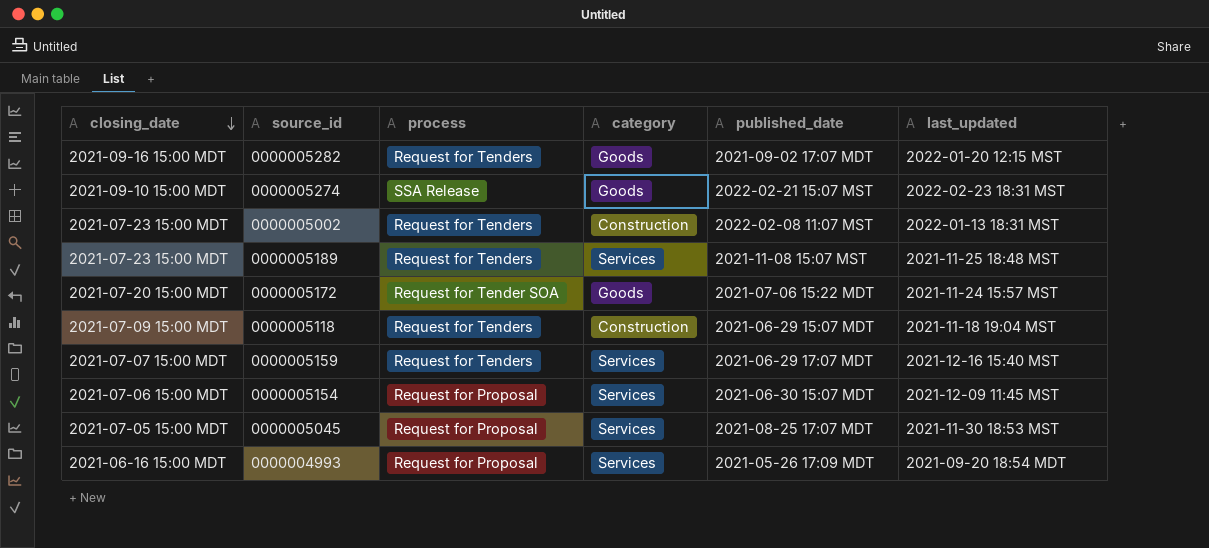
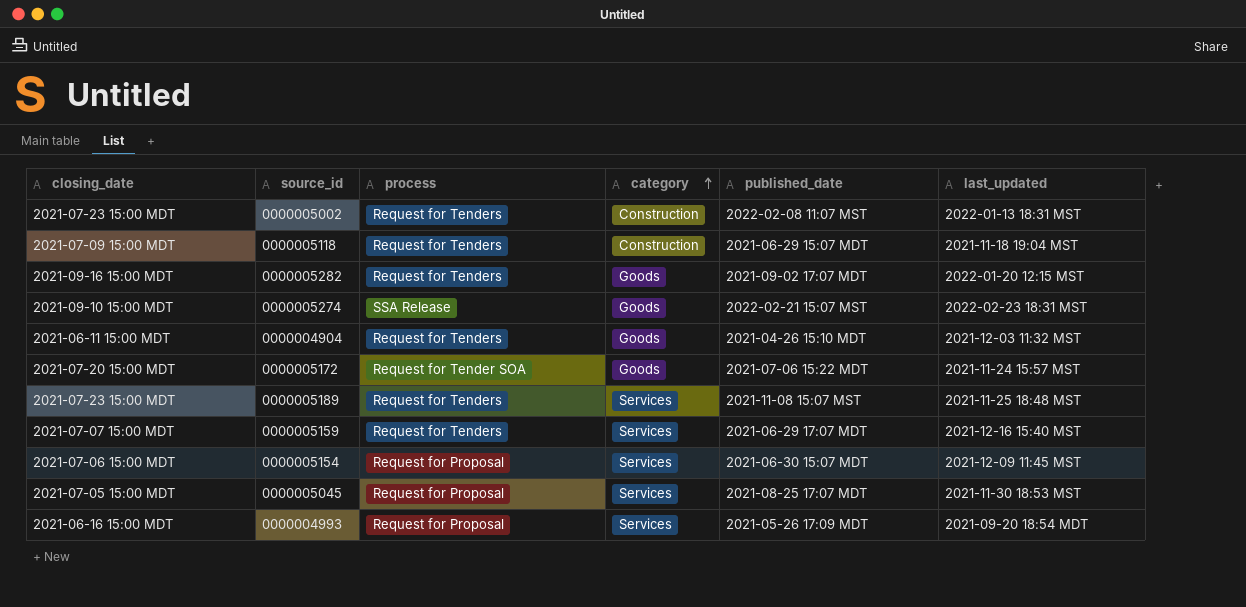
row order: closing_date descending -> category ascending
row 0000004904: none -> 2021-06-11 15:00 MDT | Request for Tenders | Goods | 2021-04-26 15:10 MDT | 2021-12-03 11:32 MST

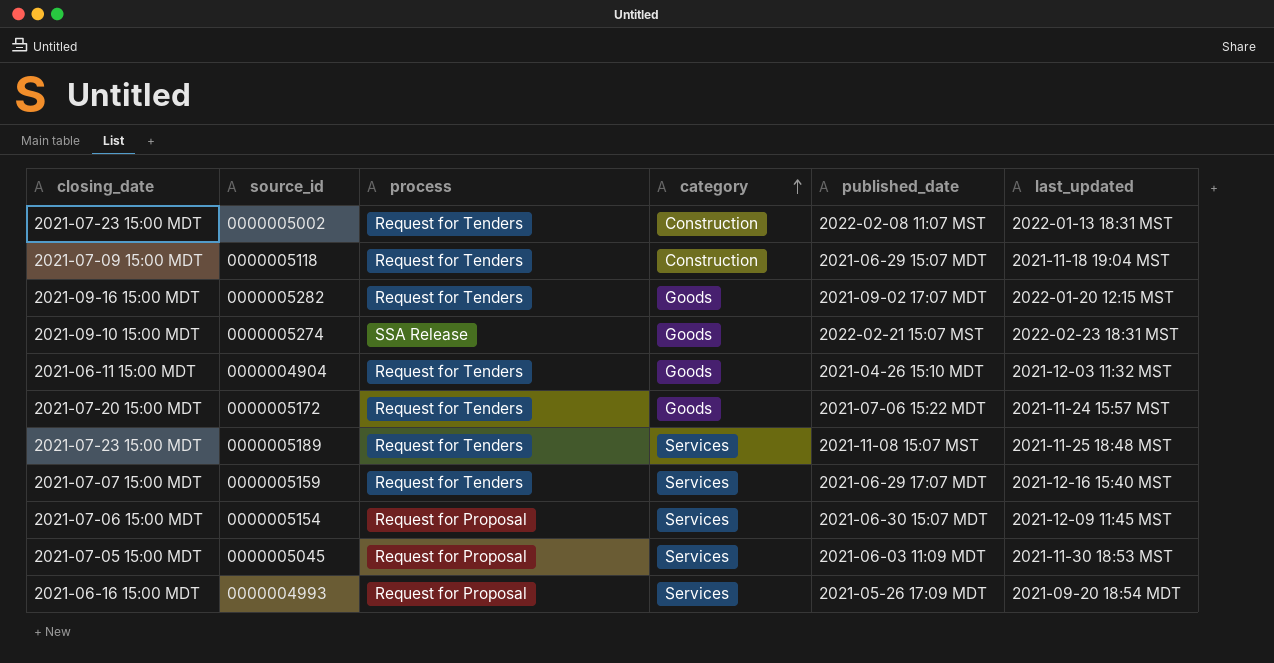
0000005172 | process: Request for Tender SOA -> Request for Tenders
0000005045 | published_date: 2021-08-25 17:07 MDT -> 2021-06-03 11:09 MDT

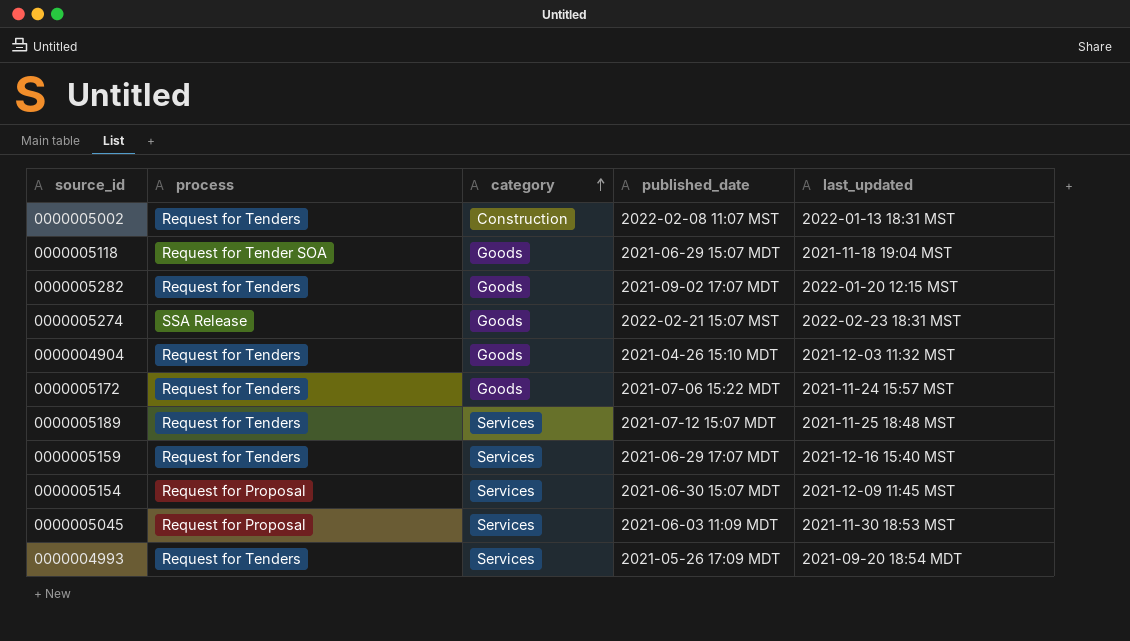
column closing_date | position: 1 -> none
0000005118 | process: Request for Tenders -> Request for Tender SOA
0000005118 | category: Construction -> Goods
0000005189 | published_date: 2021-11-08 15:07 MST -> 2021-07-12 15:07 MDT
0000004993 | process: Request for Proposal -> Request for Tenders

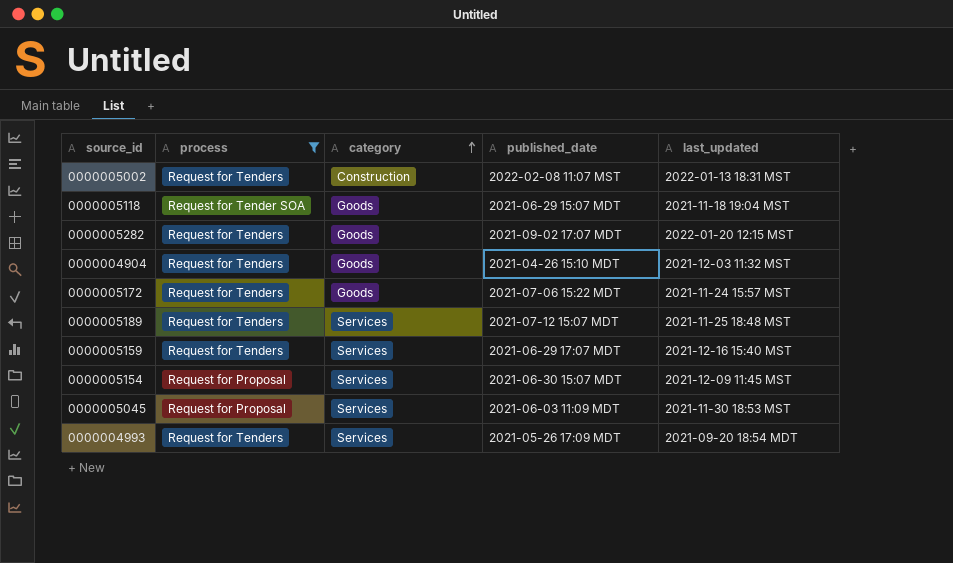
filter: none -> process != SSA Release

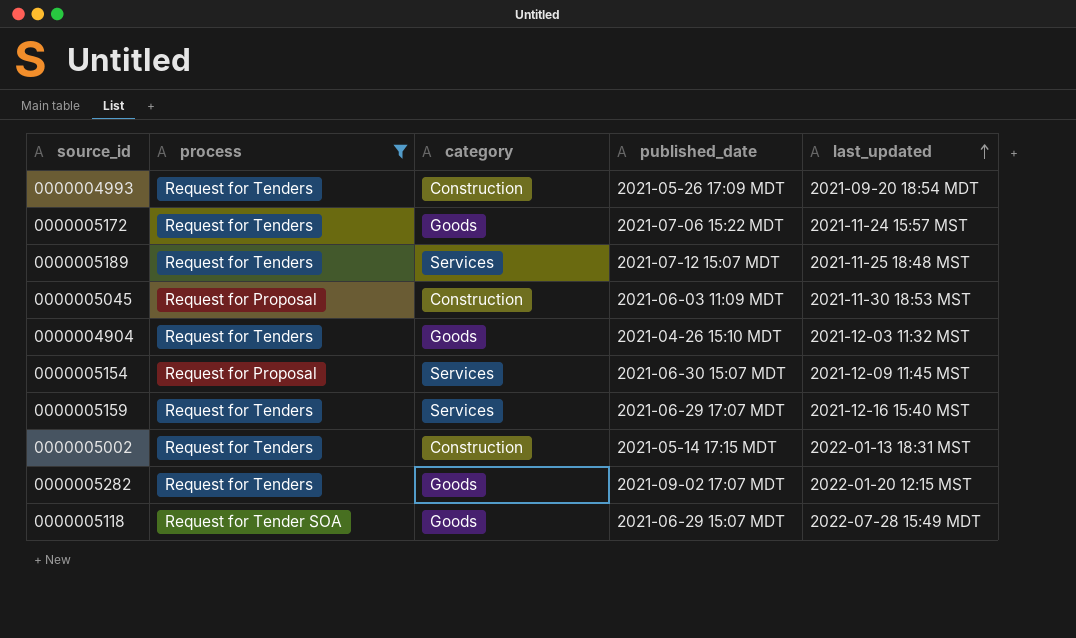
row order: category ascending -> last_updated ascending
0000004993 | category: Services -> Construction
0000005045 | category: Services -> Construction
0000005002 | published_date: 2022-02-08 11:07 MST -> 2021-05-14 17:15 MDT
0000005118 | last_updated: 2021-11-18 19:04 MST -> 2022-07-28 15:49 MDT

